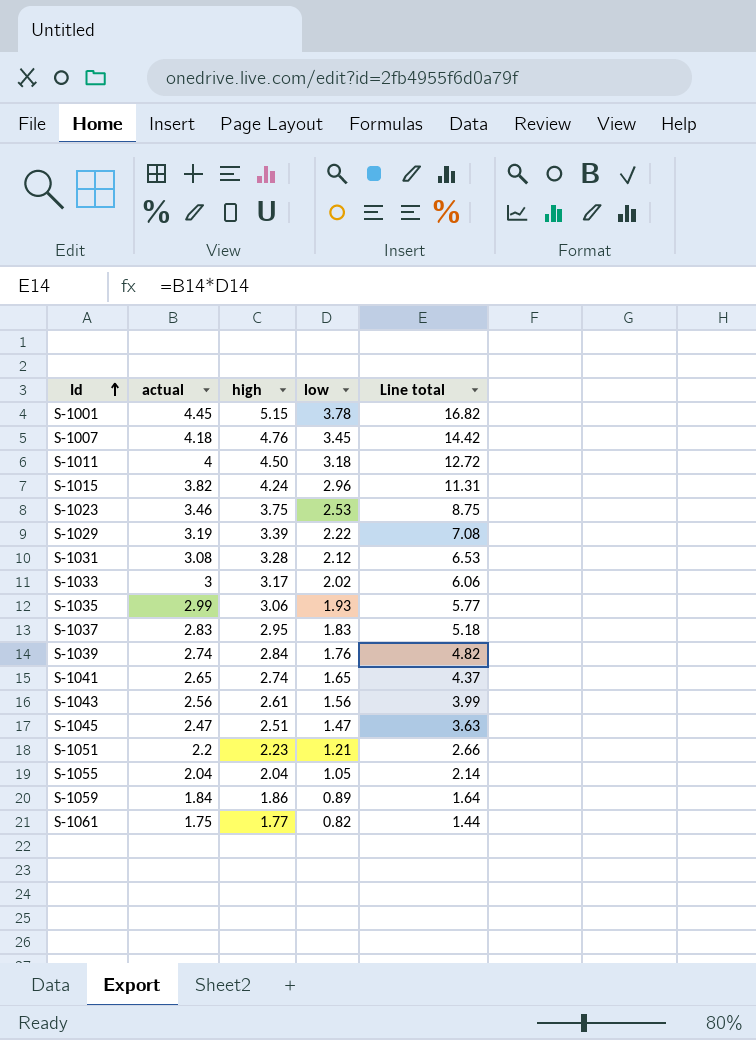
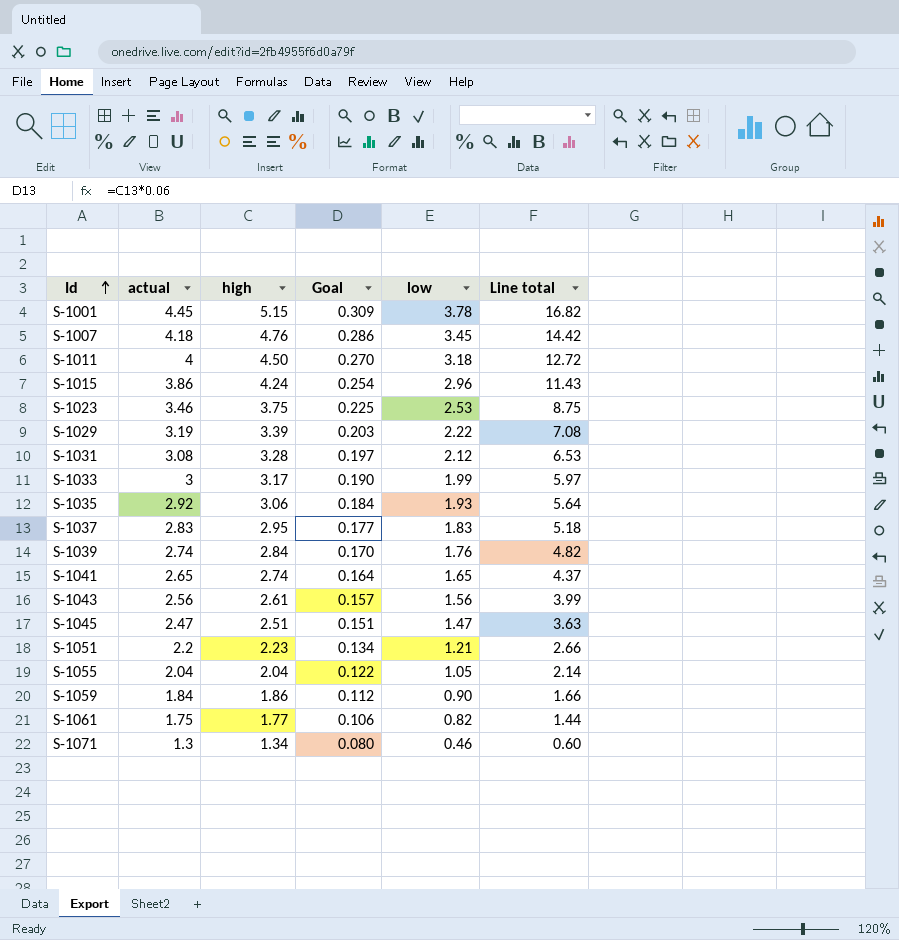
column Goal | formula: none -> [high] * 0.06
S-1015 | actual: 3.82 -> 3.86
S-1015 | Line total: 11.31 -> 11.43
S-1033 | low: 2.02 -> 1.99
S-1033 | Line total: 6.06 -> 5.97
S-1035 | actual: 2.99 -> 2.92
S-1035 | Line total: 5.77 -> 5.64
S-1059 | low: 0.89 -> 0.90
S-1059 | Line total: 1.64 -> 1.66
row S-1071: none -> 1.3 | 1.34 | 0.080 | 0.46 | 0.60

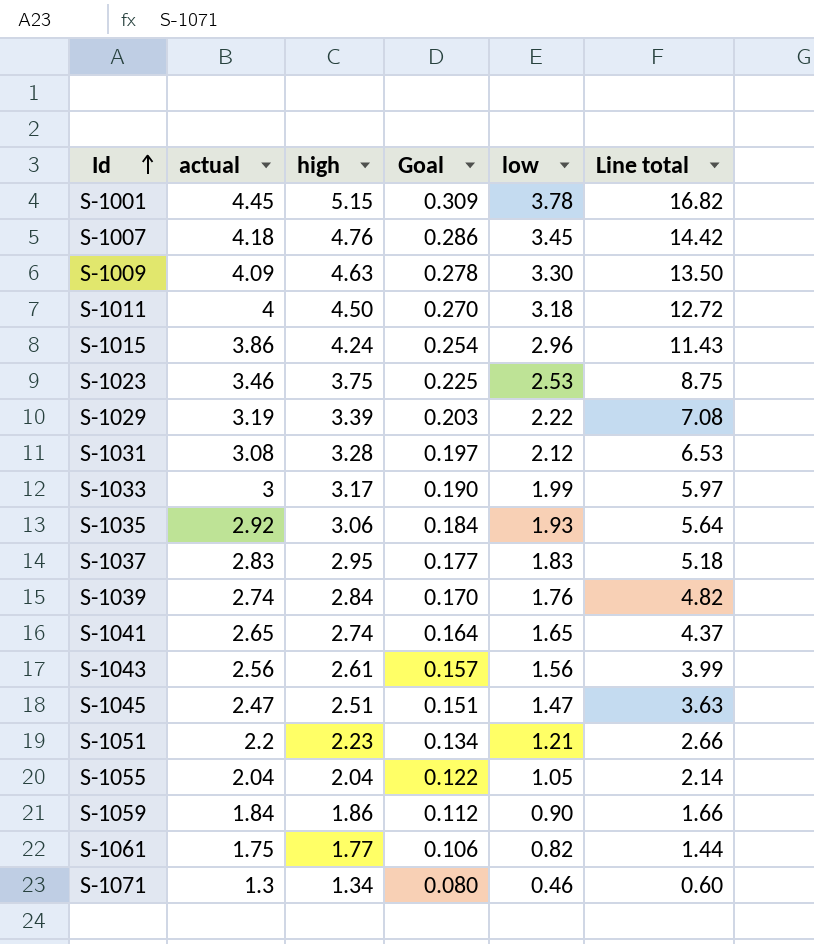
row S-1009: none -> 4.09 | 4.63 | 0.278 | 3.30 | 13.50

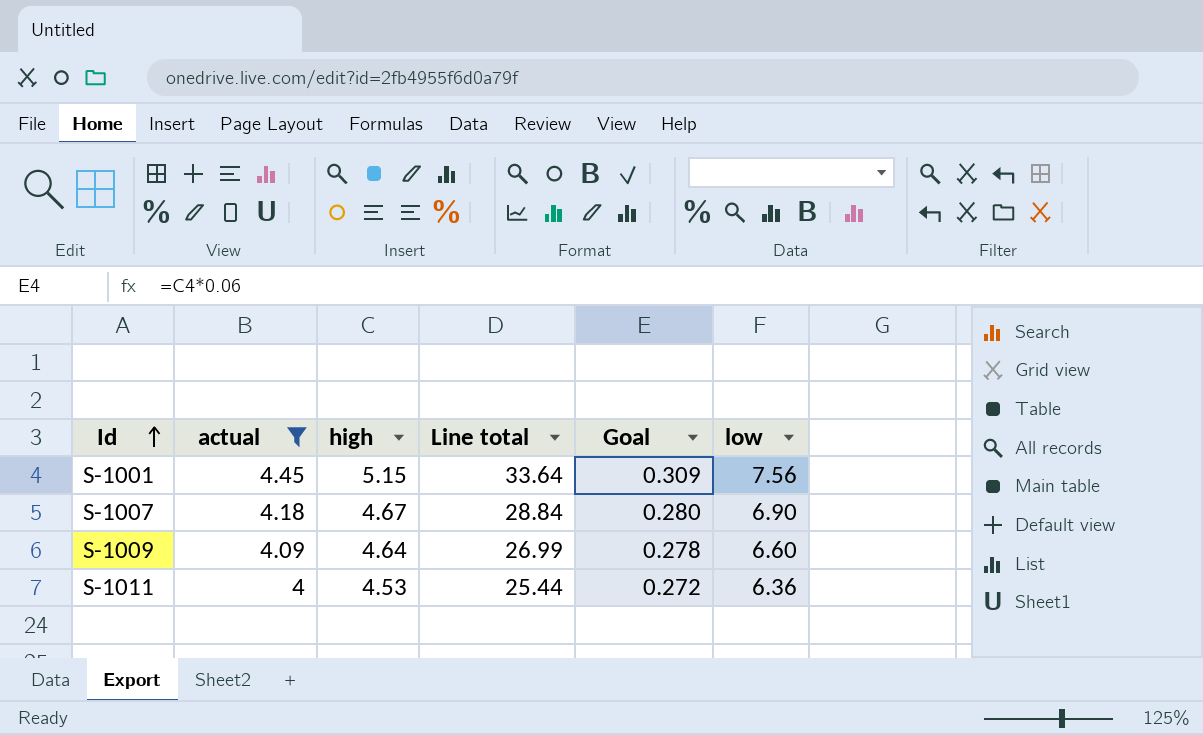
filter: none -> actual >= 4
column Line total | position: 6 -> 4
S-1001 | Line total: 16.82 -> 33.64
S-1001 | low: 3.78 -> 7.56
S-1007 | high: 4.76 -> 4.67
S-1007 | Line total: 14.42 -> 28.84
S-1007 | Goal: 0.286 -> 0.280
S-1007 | low: 3.45 -> 6.90
S-1009 | high: 4.63 -> 4.64
S-1009 | Line total: 13.50 -> 26.99
S-1009 | low: 3.30 -> 6.60
S-1011 | high: 4.50 -> 4.53
S-1011 | Line total: 12.72 -> 25.44
S-1011 | Goal: 0.270 -> 0.272
S-1011 | low: 3.18 -> 6.36

